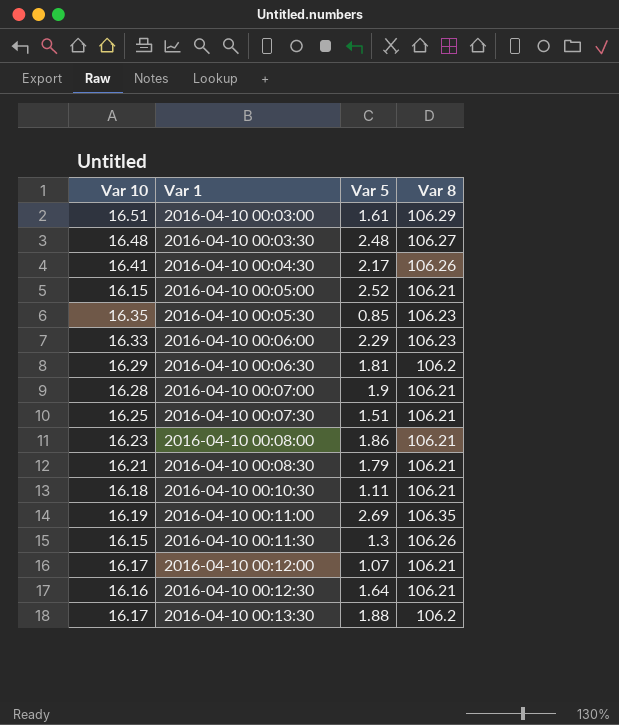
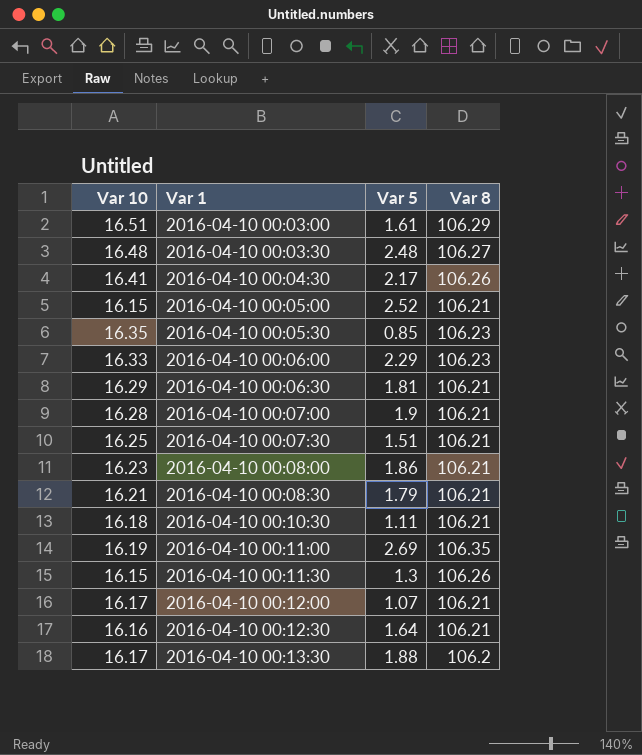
2016-04-10 00:06:30 | Var 8: 106.2 -> 106.21

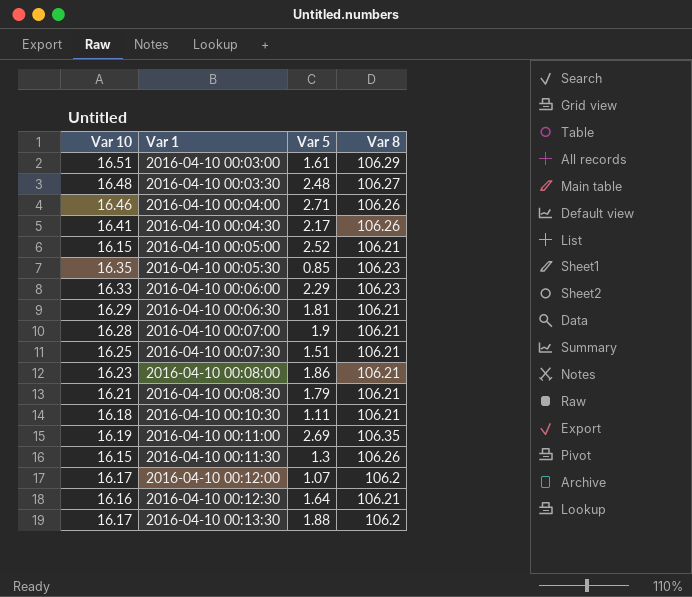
row 2016-04-10 00:04:00: none -> 16.46 | 2.71 | 106.26
2016-04-10 00:12:00 | Var 8: 106.21 -> 106.2

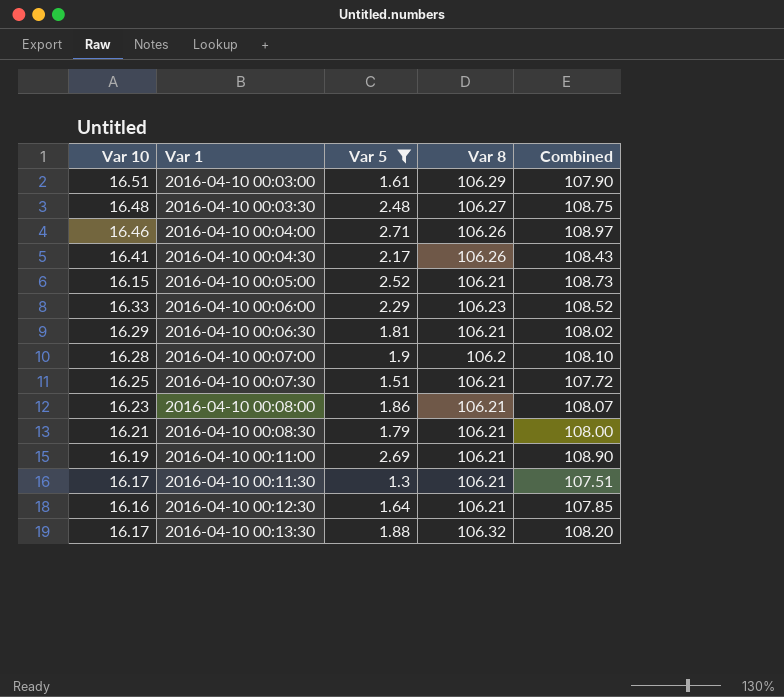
filter: none -> Var 5 >= 1.3
column Combined | formula: none -> [Var 5] + [Var 8]
2016-04-10 00:07:00 | Var 8: 106.21 -> 106.2
2016-04-10 00:11:00 | Var 8: 106.35 -> 106.21
2016-04-10 00:11:30 | Var 10: 16.15 -> 16.17
2016-04-10 00:11:30 | Var 8: 106.26 -> 106.21
2016-04-10 00:13:30 | Var 8: 106.2 -> 106.32

